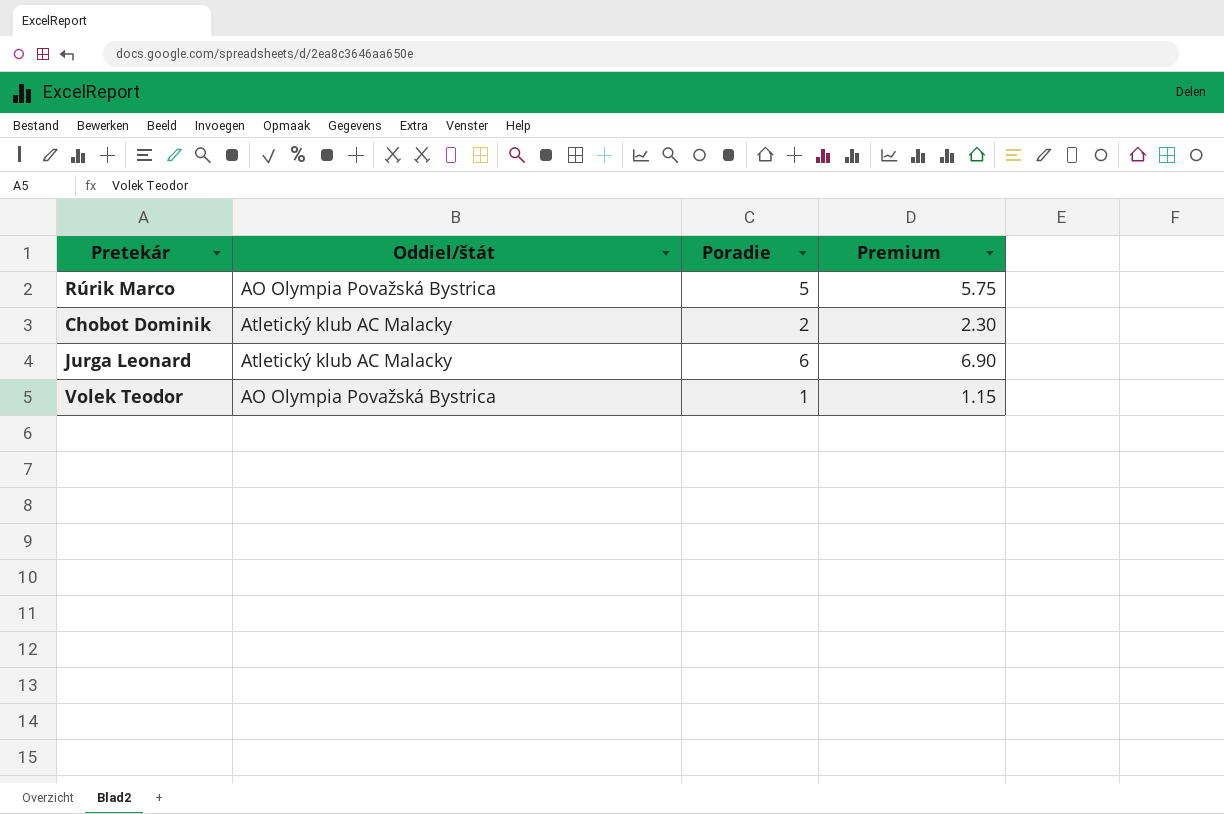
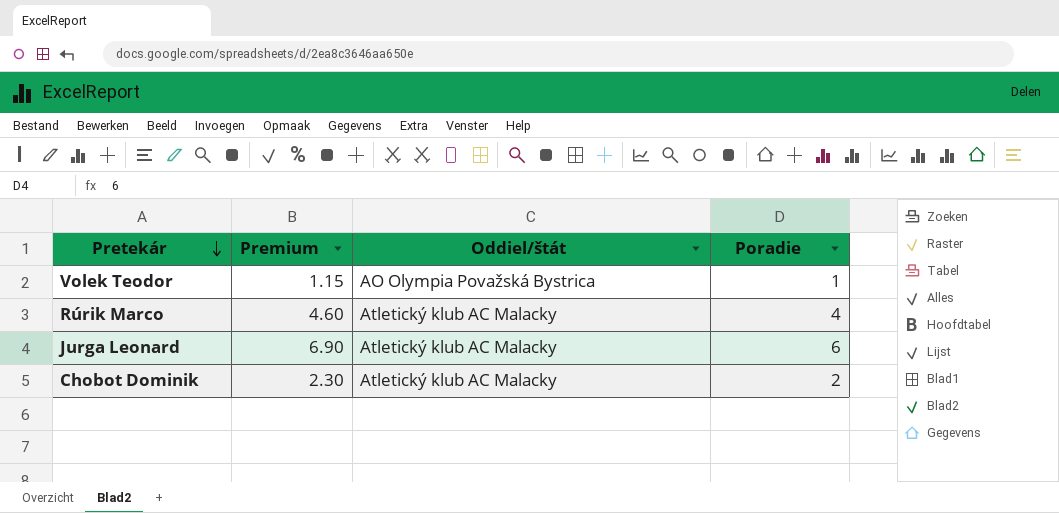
row order: none -> Pretekár descending
column Premium | position: 4 -> 2
Rúrik Marco | Premium: 5.75 -> 4.60
Rúrik Marco | Oddiel/štát: AO Olympia Považská Bystrica -> Atletický klub AC Malacky
Rúrik Marco | Poradie: 5 -> 4

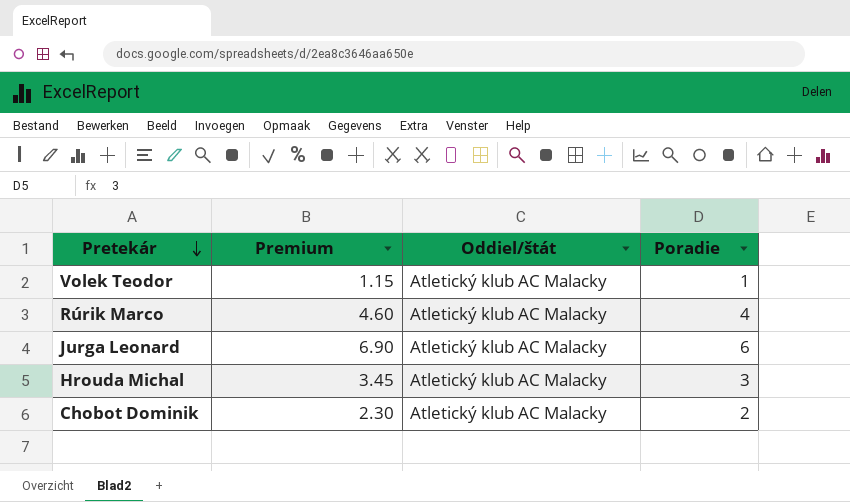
Volek Teodor | Oddiel/štát: AO Olympia Považská Bystrica -> Atletický klub AC Malacky
row Hrouda Michal: none -> 3.45 | Atletický klub AC Malacky | 3

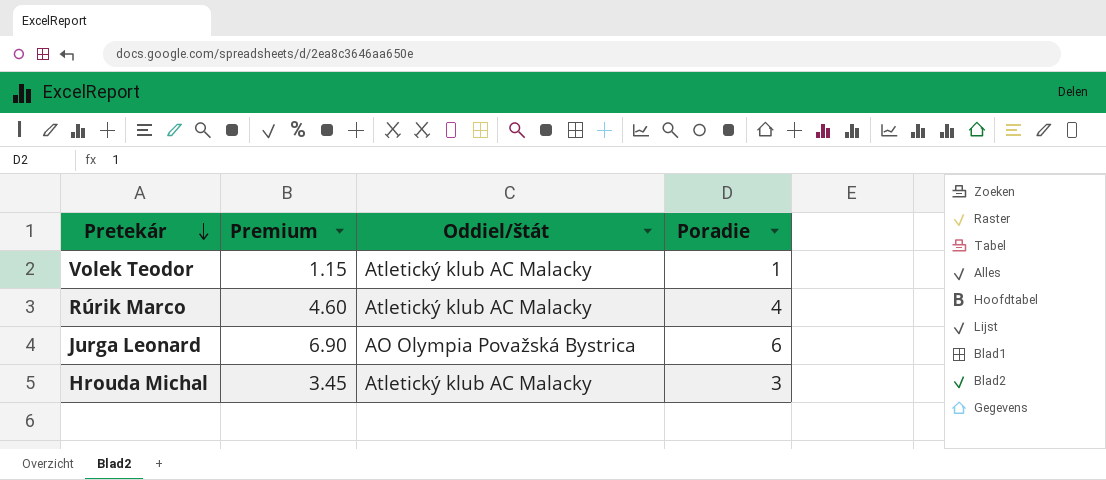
row Chobot Dominik: 2.30 | Atletický klub AC Malacky | 2 -> none
Jurga Leonard | Oddiel/štát: Atletický klub AC Malacky -> AO Olympia Považská Bystrica

